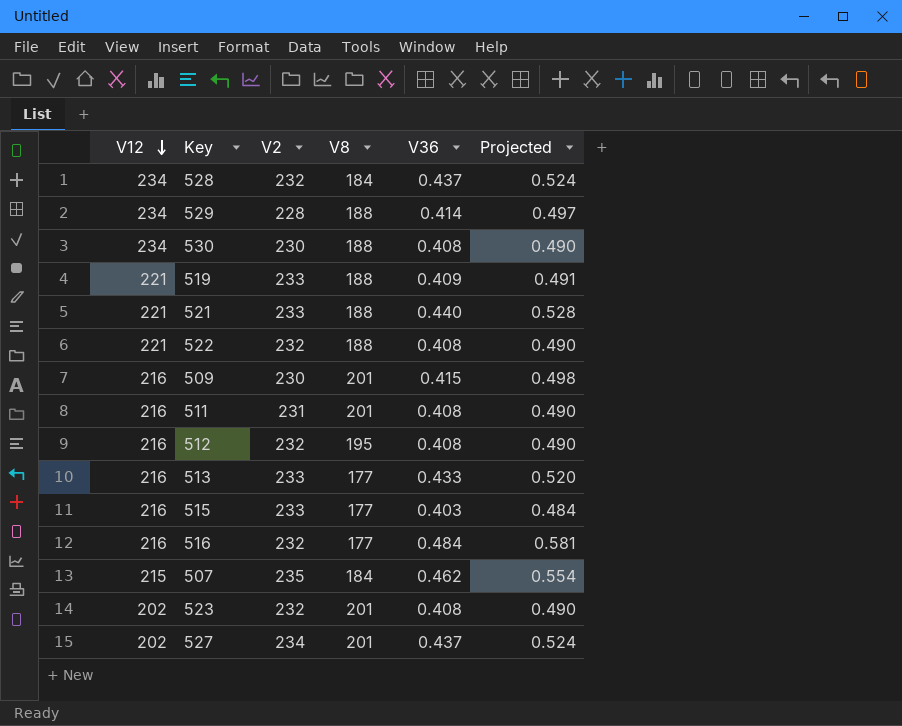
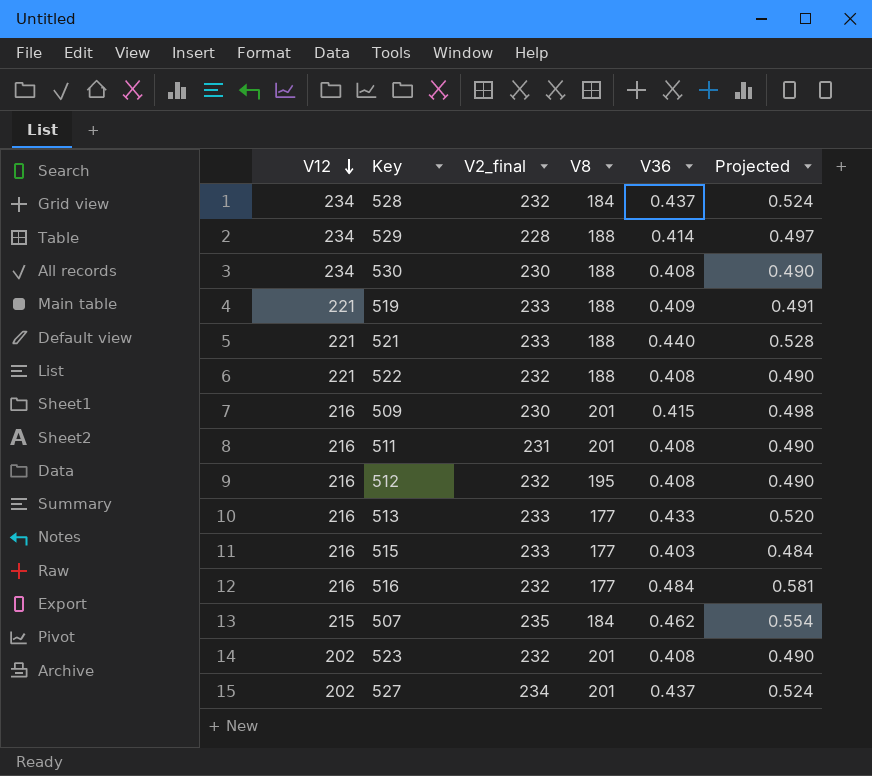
column name: V2 -> V2_final

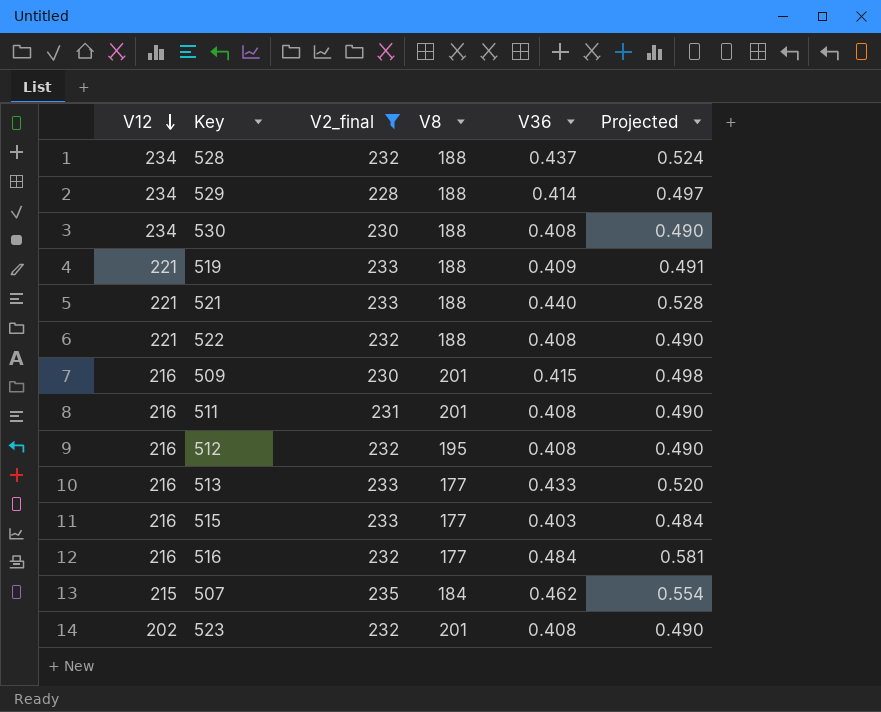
filter: none -> V2_final != 234
528 | V8: 184 -> 188

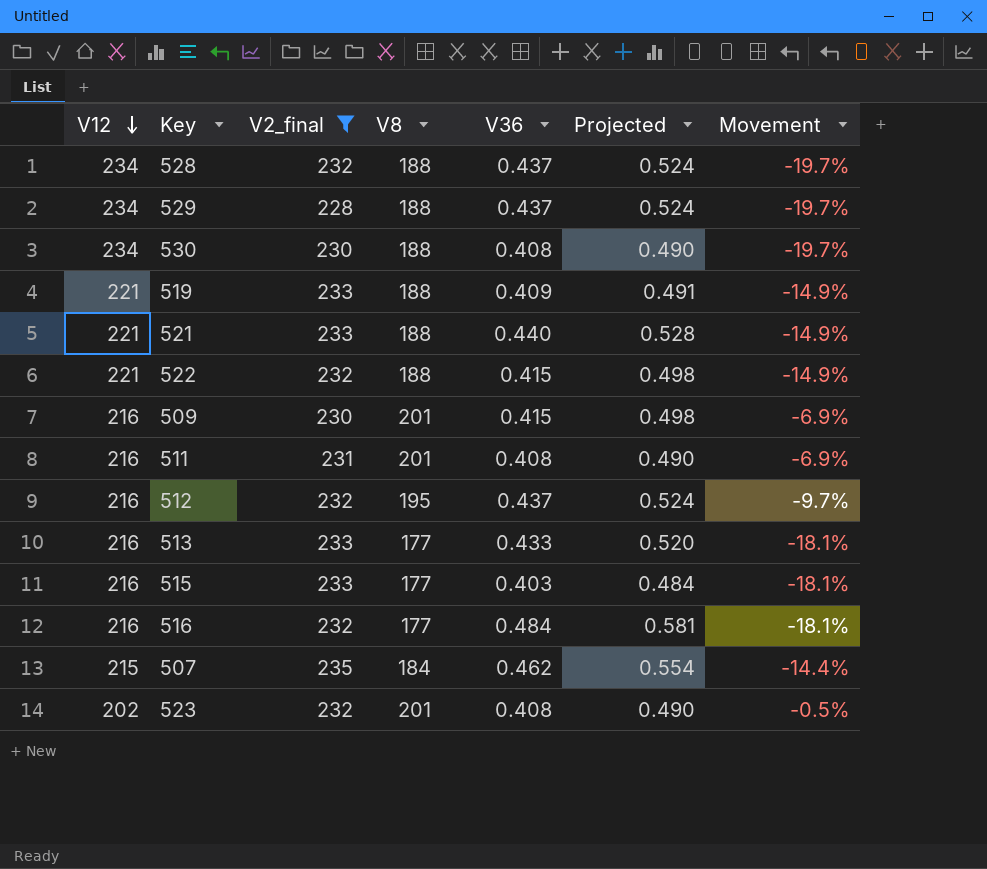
column Movement | formula: none -> ([V8] - [V12]) / [V12]
529 | V36: 0.414 -> 0.437
529 | Projected: 0.497 -> 0.524
522 | V36: 0.408 -> 0.415
522 | Projected: 0.490 -> 0.498
512 | V36: 0.408 -> 0.437
512 | Projected: 0.490 -> 0.524

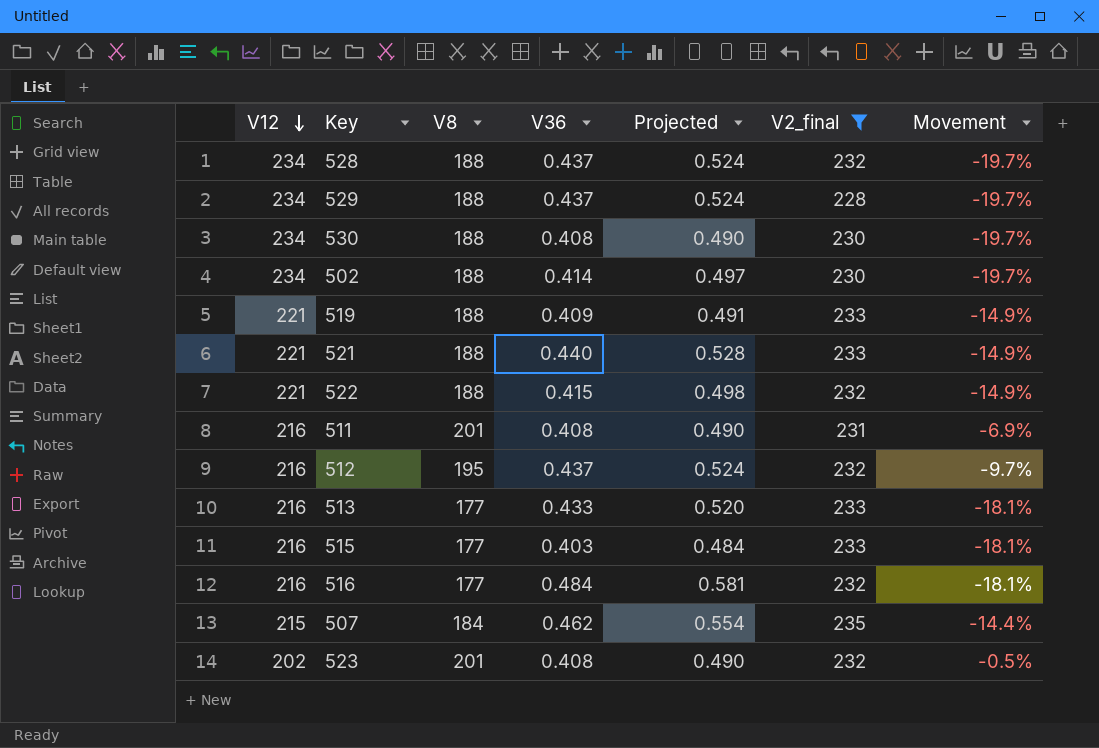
column V2_final | position: 3 -> 6
row 509: 216 | 230 | 201 | 0.415 | 0.498 | -6.9% -> none
row 502: none -> 234 | 188 | 0.414 | 0.497 | 230 | -19.7%

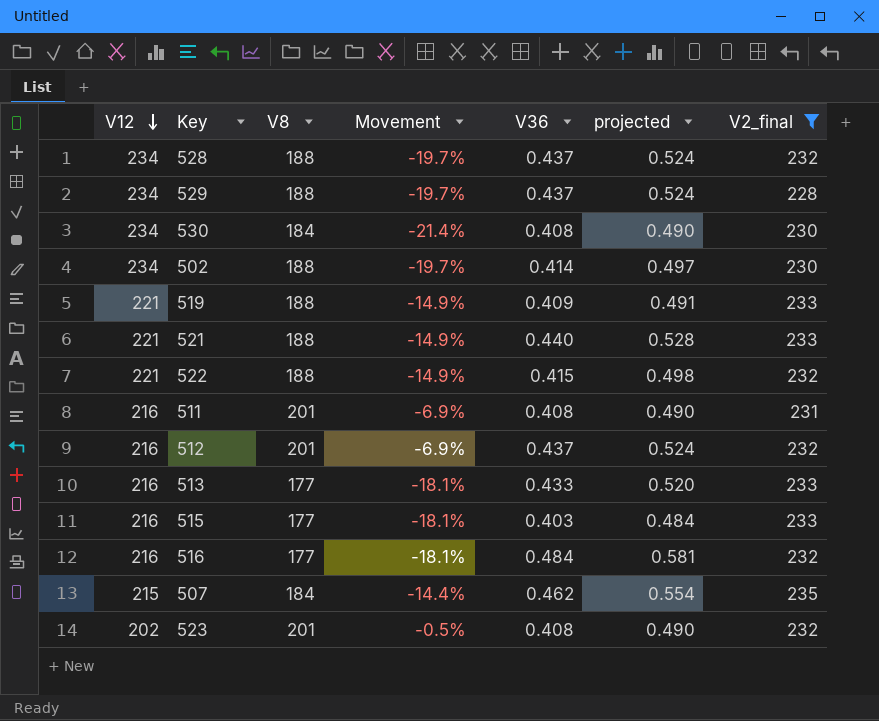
column Movement | position: 7 -> 4
column name: Projected -> projected
530 | V8: 188 -> 184
530 | Movement: -19.7% -> -21.4%
512 | V8: 195 -> 201
512 | Movement: -9.7% -> -6.9%

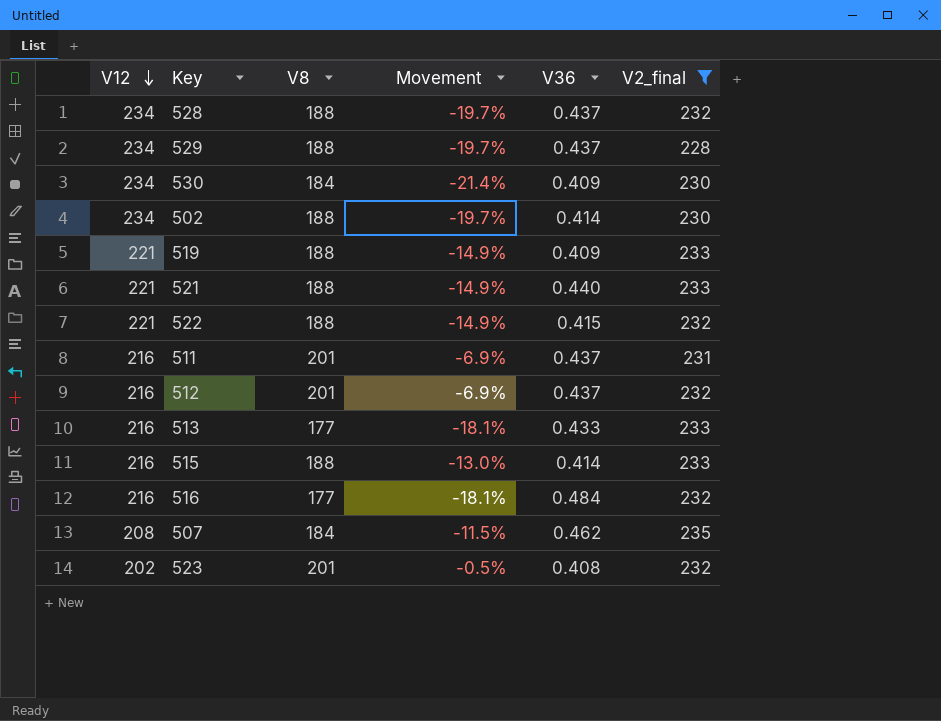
column projected | formula: [V36] * 1.2 -> none
530 | V36: 0.408 -> 0.409
511 | V36: 0.408 -> 0.437
515 | V8: 177 -> 188
515 | Movement: -18.1% -> -13.0%
515 | V36: 0.403 -> 0.414
507 | V12: 215 -> 208
507 | Movement: -14.4% -> -11.5%

